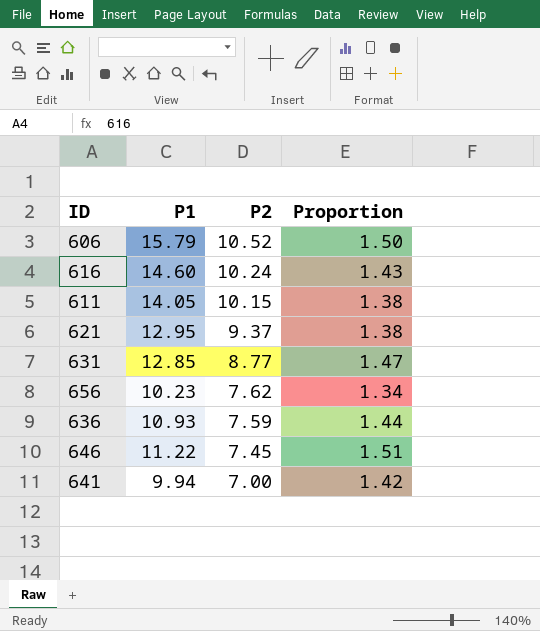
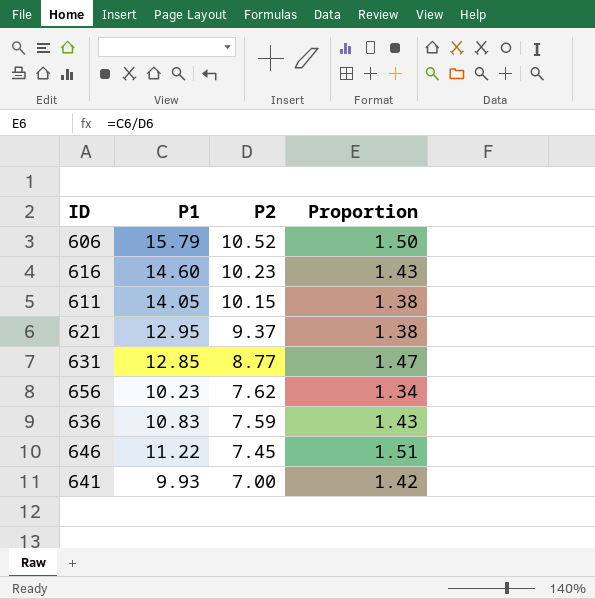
616 | P2: 10.24 -> 10.23
636 | P1: 10.93 -> 10.83
636 | Proportion: 1.44 -> 1.43
641 | P1: 9.94 -> 9.93

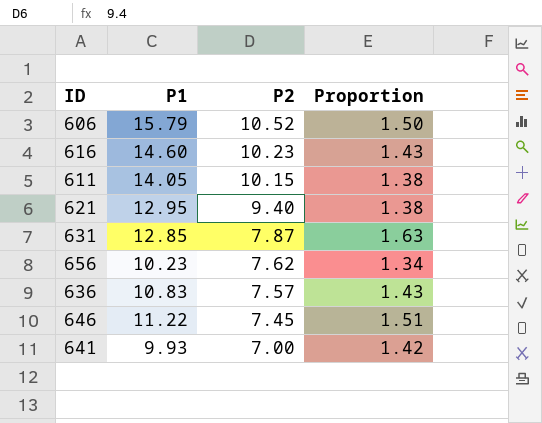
621 | P2: 9.37 -> 9.40
631 | P2: 8.77 -> 7.87
631 | Proportion: 1.47 -> 1.63
636 | P2: 7.59 -> 7.57

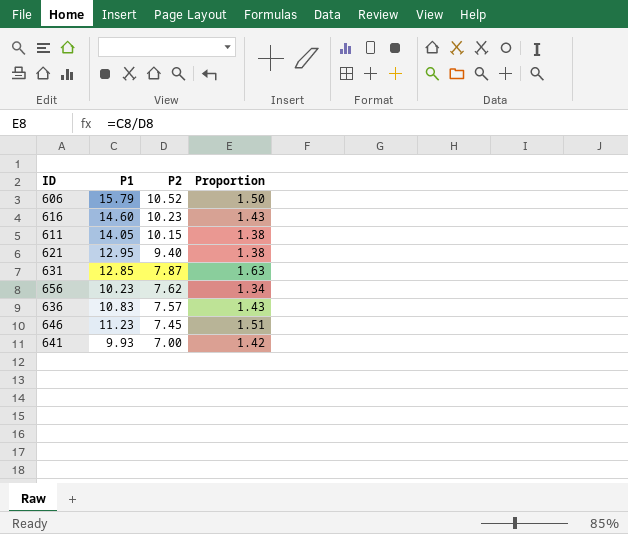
646 | P1: 11.22 -> 11.23

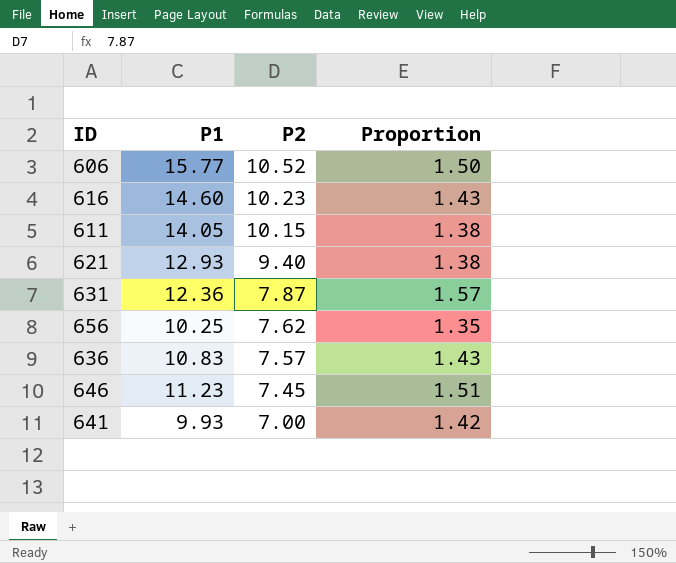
606 | P1: 15.79 -> 15.77
621 | P1: 12.95 -> 12.93
631 | P1: 12.85 -> 12.36
631 | Proportion: 1.63 -> 1.57
656 | P1: 10.23 -> 10.25
656 | Proportion: 1.34 -> 1.35

